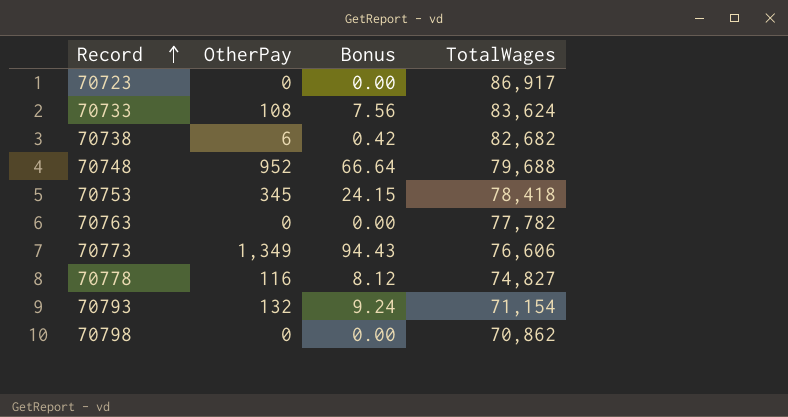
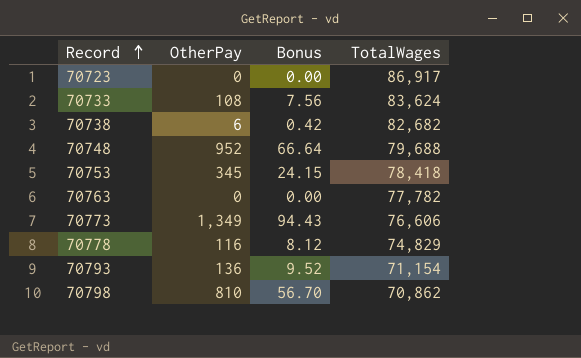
70778 | TotalWages: 74,827 -> 74,829
70793 | OtherPay: 132 -> 136
70793 | Bonus: 9.24 -> 9.52
70798 | OtherPay: 0 -> 810
70798 | Bonus: 0.00 -> 56.70

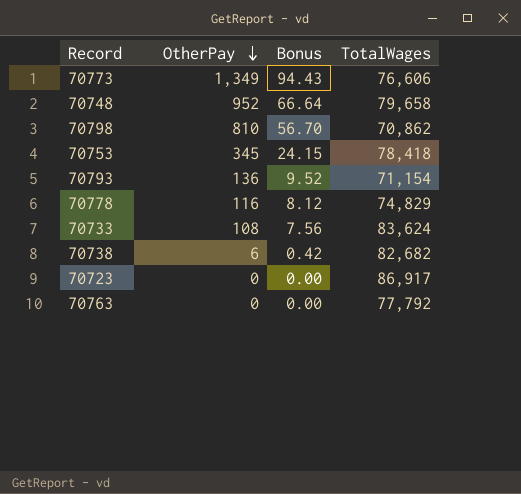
row order: Record ascending -> OtherPay descending
70748 | TotalWages: 79,688 -> 79,658
70763 | TotalWages: 77,782 -> 77,792

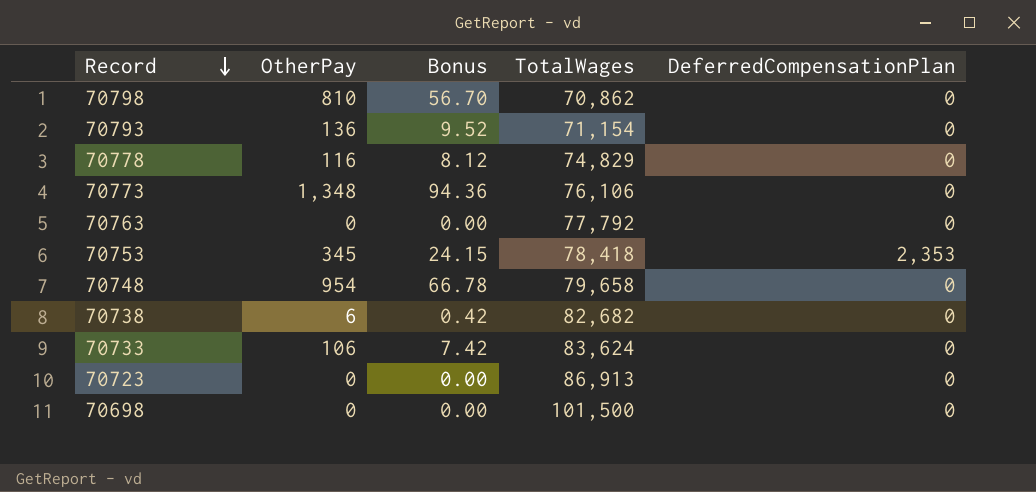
row order: OtherPay descending -> Record descending
column DeferredCompensationPlan | position: none -> 5
70773 | OtherPay: 1,349 -> 1,348
70773 | Bonus: 94.43 -> 94.36
70773 | TotalWages: 76,606 -> 76,106
70748 | OtherPay: 952 -> 954
70748 | Bonus: 66.64 -> 66.78
70733 | OtherPay: 108 -> 106
70733 | Bonus: 7.56 -> 7.42
70723 | TotalWages: 86,917 -> 86,913
row 70698: none -> 0 | 0.00 | 101,500 | 0

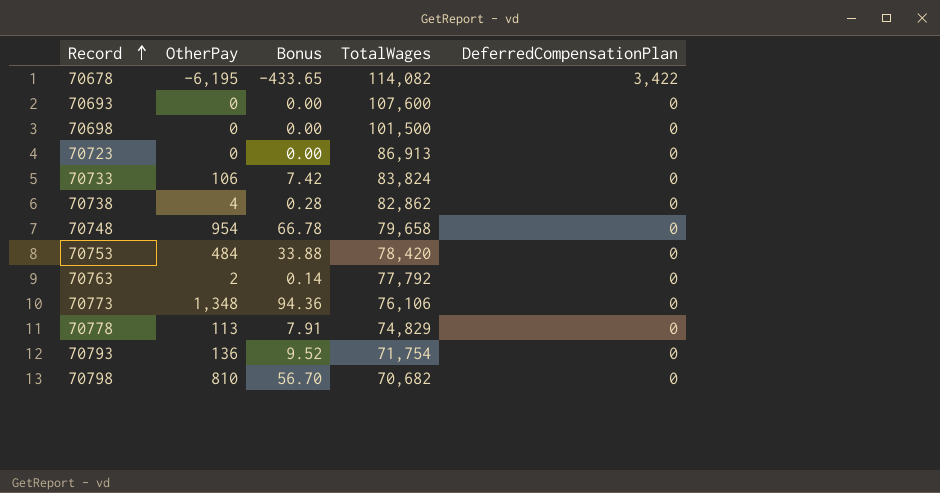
row order: Record descending -> Record ascending
row 70678: none -> -6,195 | -433.65 | 114,082 | 3,422
row 70693: none -> 0 | 0.00 | 107,600 | 0
70733 | TotalWages: 83,624 -> 83,824
70738 | OtherPay: 6 -> 4
70738 | Bonus: 0.42 -> 0.28
70738 | TotalWages: 82,682 -> 82,862
70753 | OtherPay: 345 -> 484
70753 | Bonus: 24.15 -> 33.88
70753 | TotalWages: 78,418 -> 78,420
70753 | DeferredCompensationPlan: 2,353 -> 0
70763 | OtherPay: 0 -> 2
70763 | Bonus: 0.00 -> 0.14
70778 | OtherPay: 116 -> 113
70778 | Bonus: 8.12 -> 7.91
70793 | TotalWages: 71,154 -> 71,754
70798 | TotalWages: 70,862 -> 70,682

